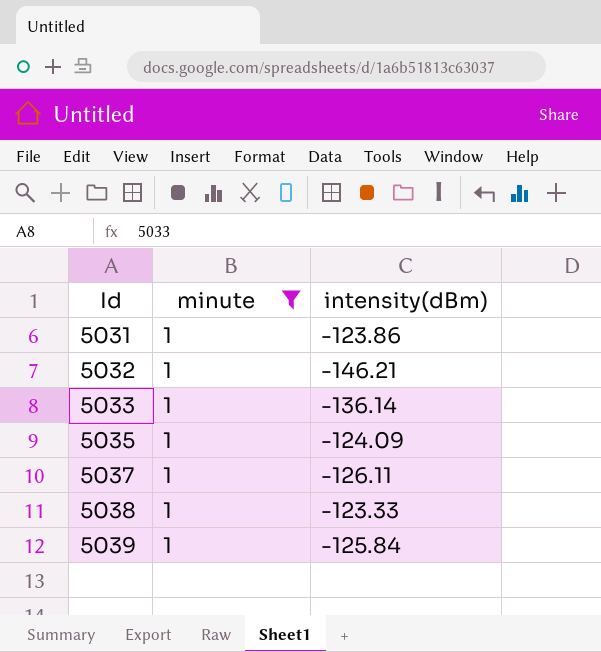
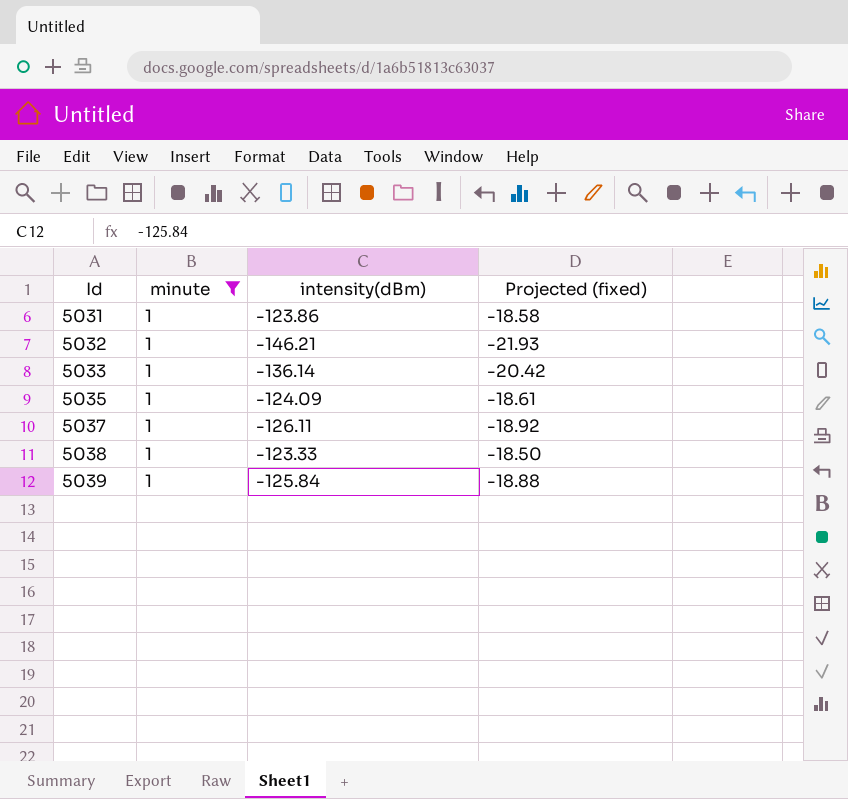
column Projected (fixed) | formula: none -> [intensity(dBm)] * 0.15

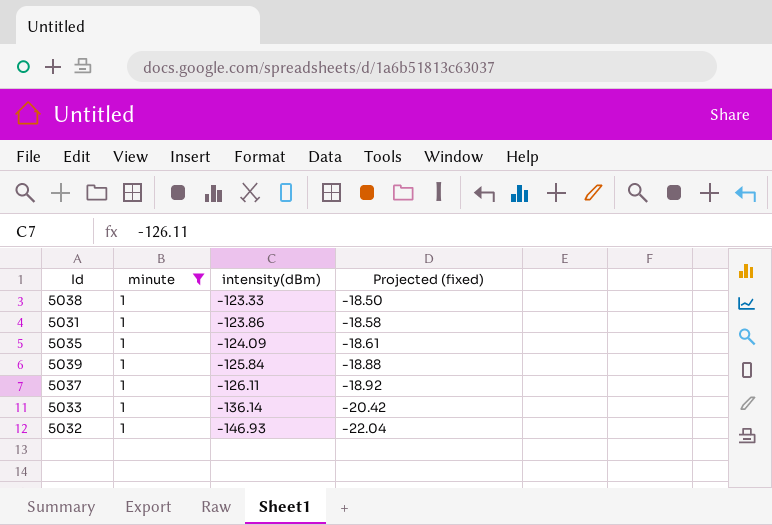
row order: Id ascending -> intensity(dBm) descending
5032 | intensity(dBm): -146.21 -> -146.93
5032 | Projected (fixed): -21.93 -> -22.04

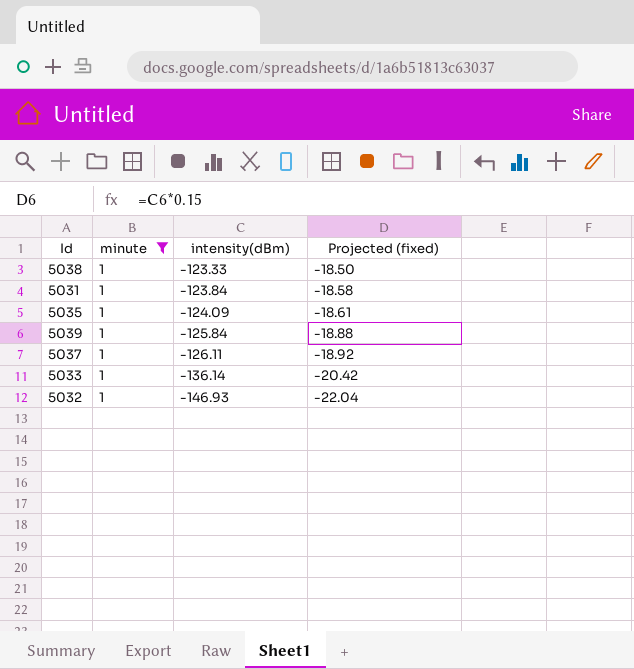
5031 | intensity(dBm): -123.86 -> -123.84

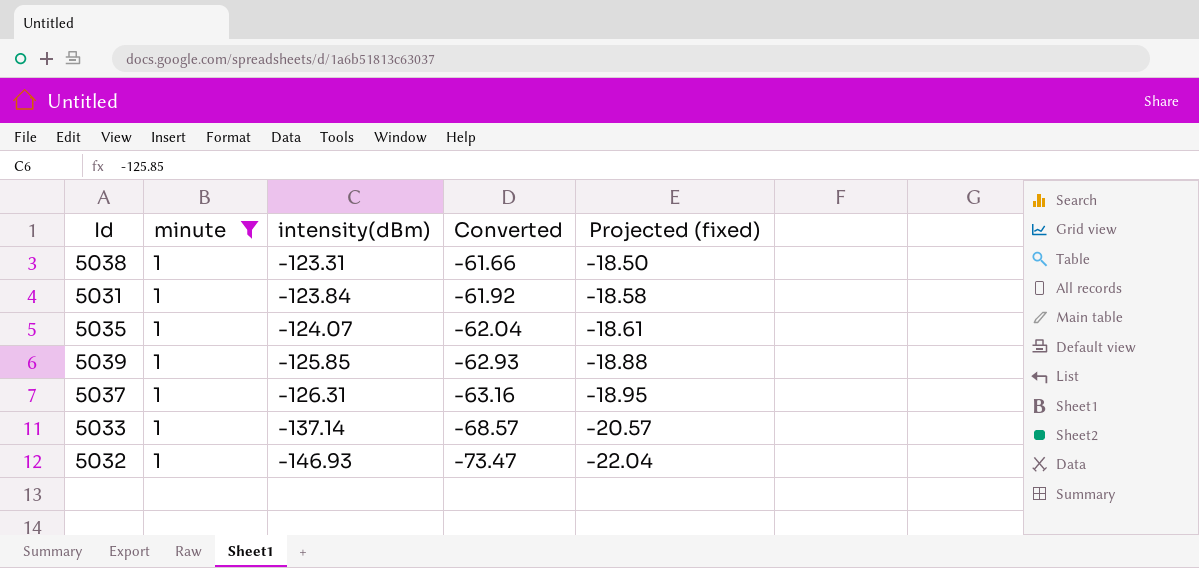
column Converted | formula: none -> [intensity(dBm)] * 0.5
5038 | intensity(dBm): -123.33 -> -123.31
5035 | intensity(dBm): -124.09 -> -124.07
5039 | intensity(dBm): -125.84 -> -125.85
5037 | intensity(dBm): -126.11 -> -126.31
5037 | Projected (fixed): -18.92 -> -18.95
5033 | intensity(dBm): -136.14 -> -137.14
5033 | Projected (fixed): -20.42 -> -20.57

